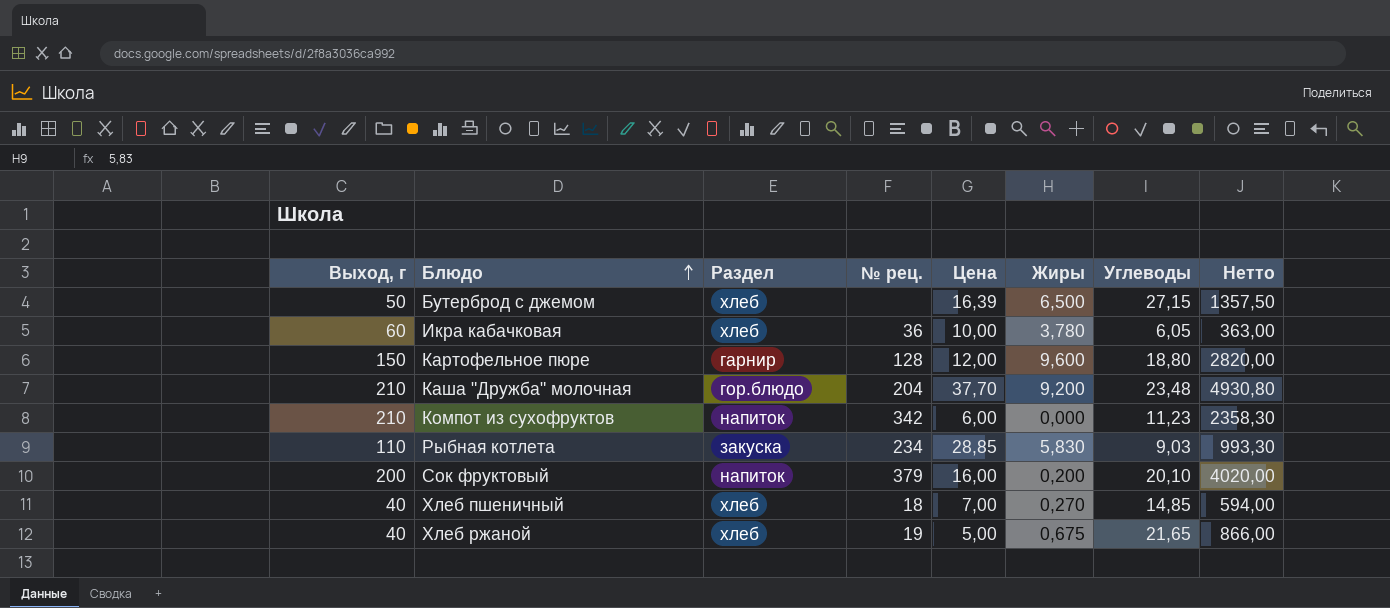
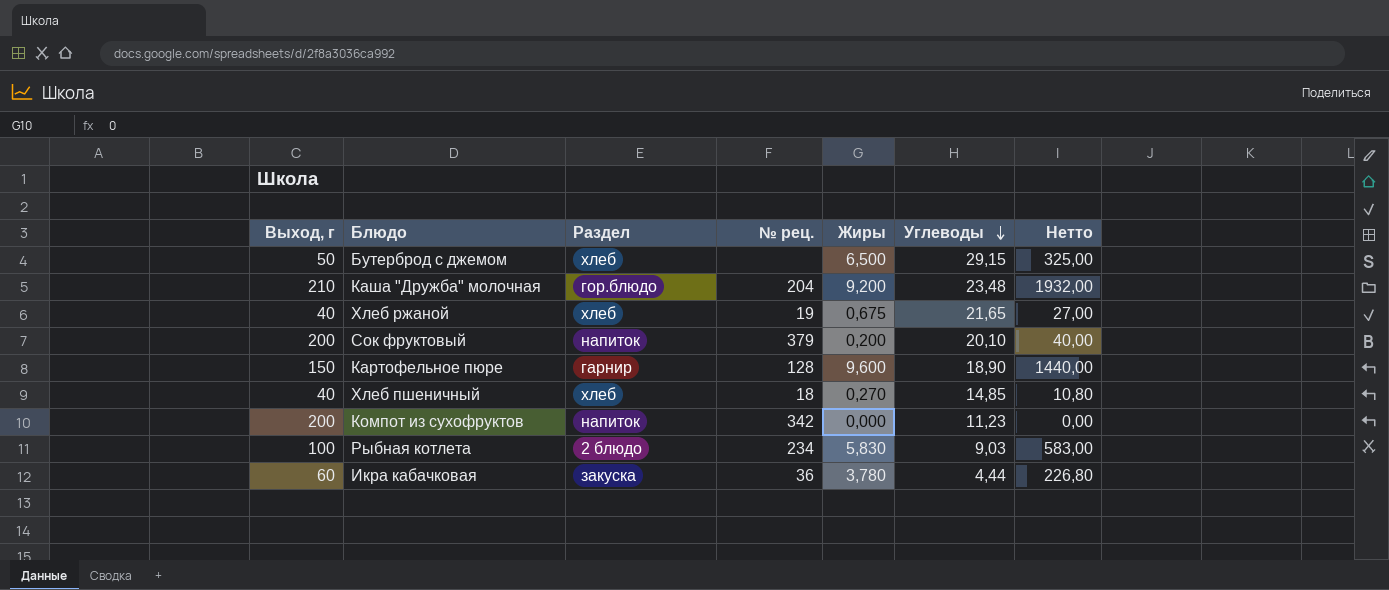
row order: Блюдо ascending -> Углеводы descending
column Цена | position: 5 -> none
column Нетто | formula: [Выход, г] * [Углеводы] -> [Выход, г] * [Жиры]
Бутерброд с джемом | Углеводы: 27,15 -> 29,15
Картофельное пюре | Углеводы: 18,80 -> 18,90
Компот из сухофруктов | Выход, г: 210 -> 200
Рыбная котлета | Выход, г: 110 -> 100
Рыбная котлета | Раздел: закуска -> 2 блюдо
Икра кабачковая | Раздел: хлеб -> закуска
Икра кабачковая | Углеводы: 6,05 -> 4,44

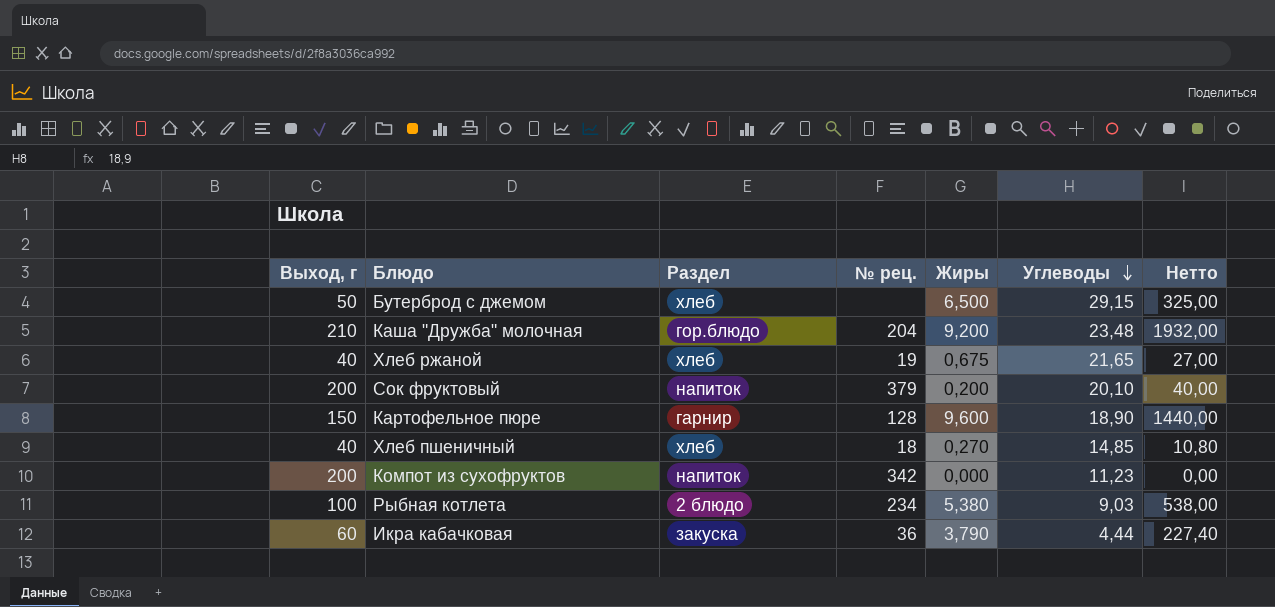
Рыбная котлета | Жиры: 5,830 -> 5,380
Рыбная котлета | Нетто: 583,00 -> 538,00
Икра кабачковая | Жиры: 3,780 -> 3,790
Икра кабачковая | Нетто: 226,80 -> 227,40

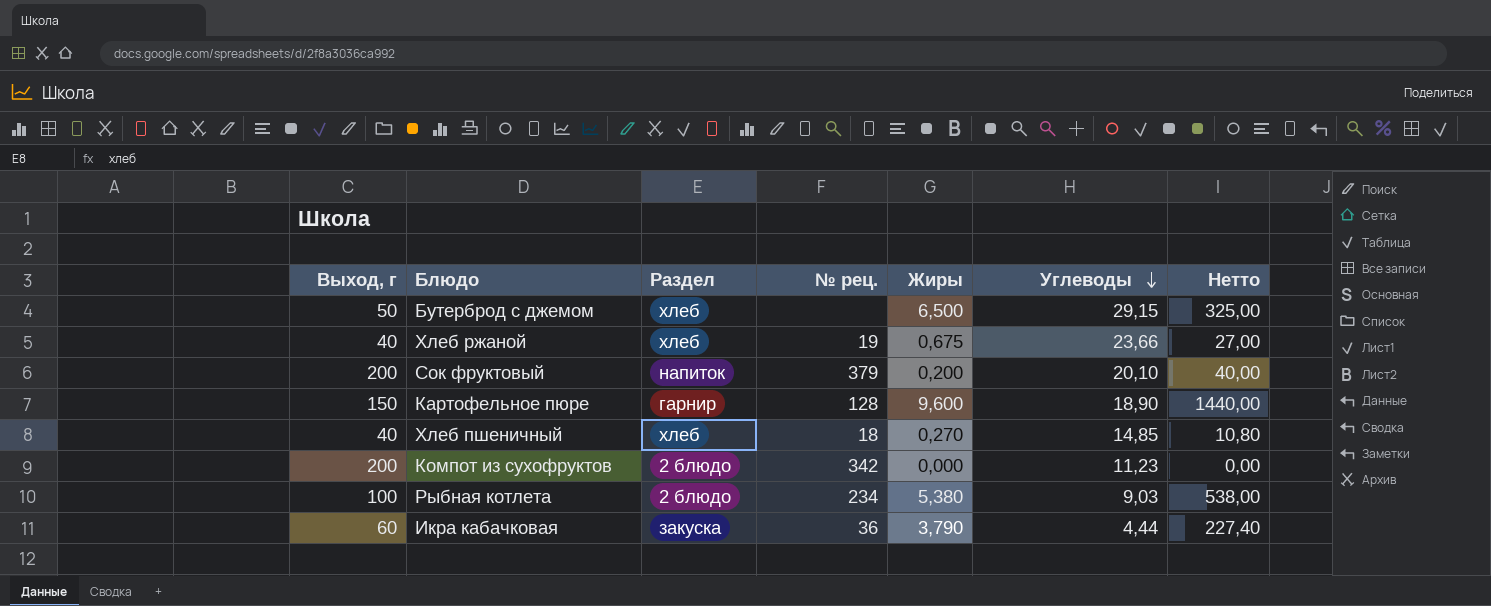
row Каша "Дружба" молочная: 210 | гор.блюдо | 204 | 9,200 | 23,48 | 1932,00 -> none
Хлеб ржаной | Углеводы: 21,65 -> 23,66
Компот из сухофруктов | Раздел: напиток -> 2 блюдо

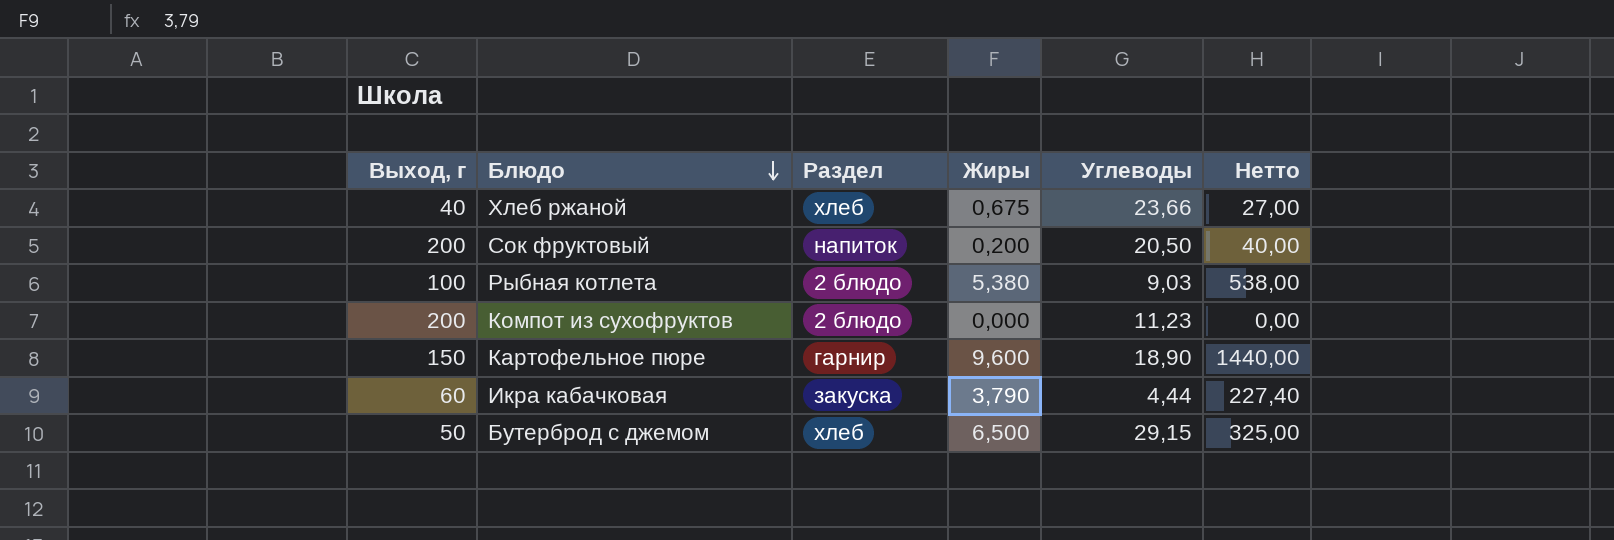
row order: Углеводы descending -> Блюдо descending
column № рец. | position: 4 -> none
row Хлеб пшеничный: 40 | хлеб | 18 | 0,270 | 14,85 | 10,80 -> none
Сок фруктовый | Углеводы: 20,10 -> 20,50

